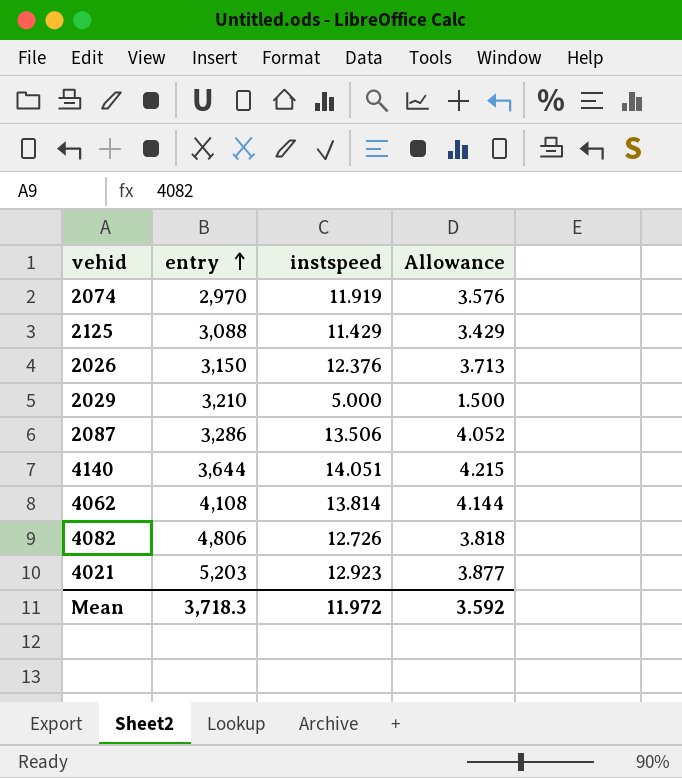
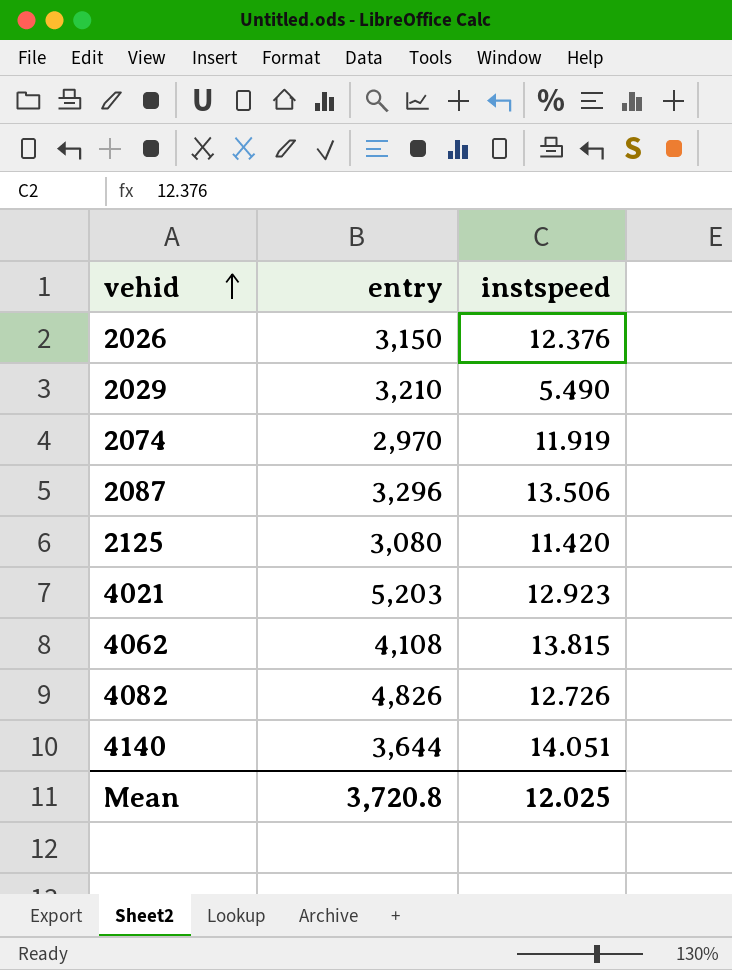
row order: entry ascending -> vehid ascending
column Allowance | formula: [instspeed] * 0.3 -> none
2029 | instspeed: 5.000 -> 5.490
2087 | entry: 3,286 -> 3,296
2125 | entry: 3,088 -> 3,080
2125 | instspeed: 11.429 -> 11.420
4062 | instspeed: 13.814 -> 13.815
4082 | entry: 4,806 -> 4,826
Mean | entry: 3,718.3 -> 3,720.8
Mean | instspeed: 11.972 -> 12.025

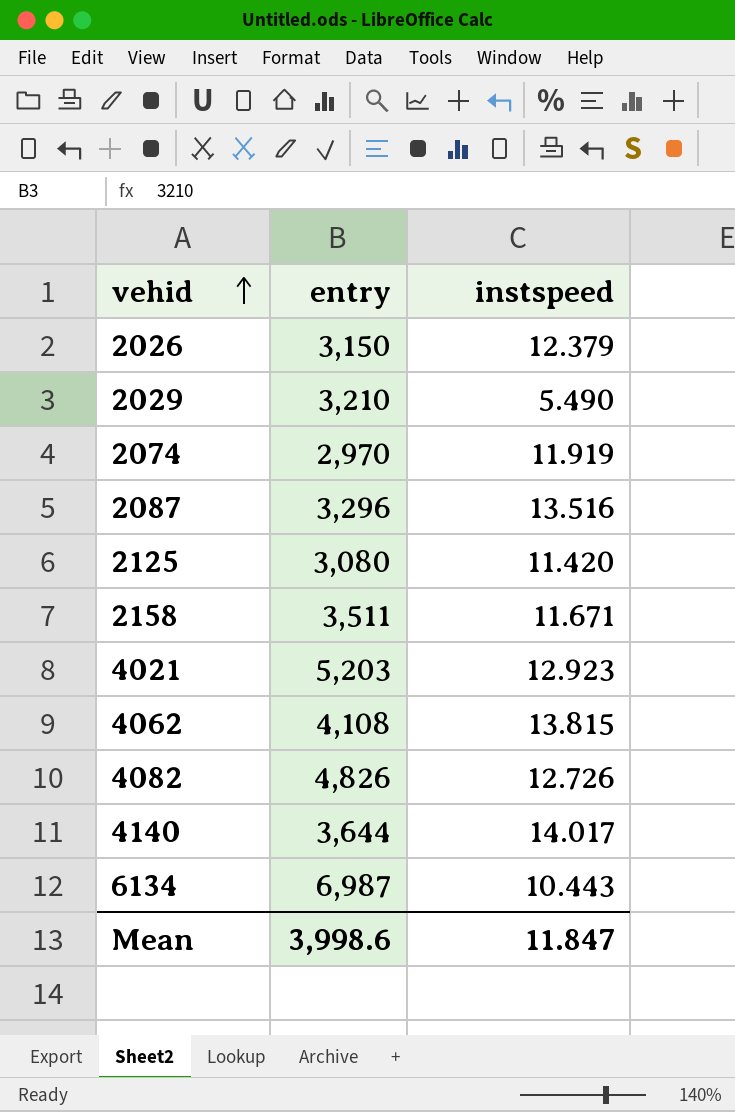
2026 | instspeed: 12.376 -> 12.379
2087 | instspeed: 13.506 -> 13.516
row 2158: none -> 3,511 | 11.671
4140 | instspeed: 14.051 -> 14.017
row 6134: none -> 6,987 | 10.443
Mean | entry: 3,720.8 -> 3,998.6
Mean | instspeed: 12.025 -> 11.847

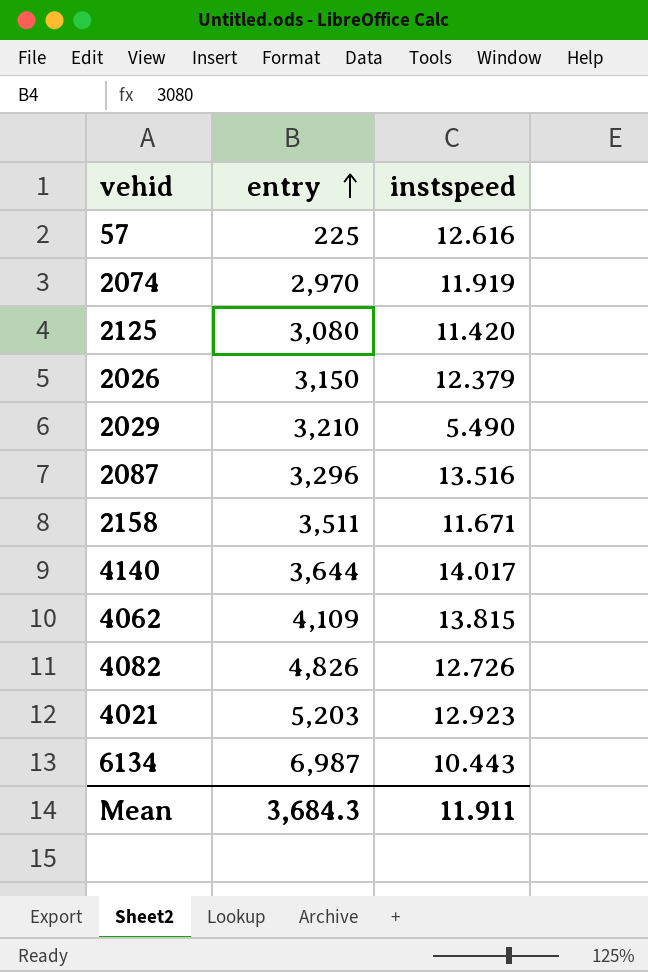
row order: vehid ascending -> entry ascending
row 57: none -> 225 | 12.616
4062 | entry: 4,108 -> 4,109
Mean | entry: 3,998.6 -> 3,684.3
Mean | instspeed: 11.847 -> 11.911

